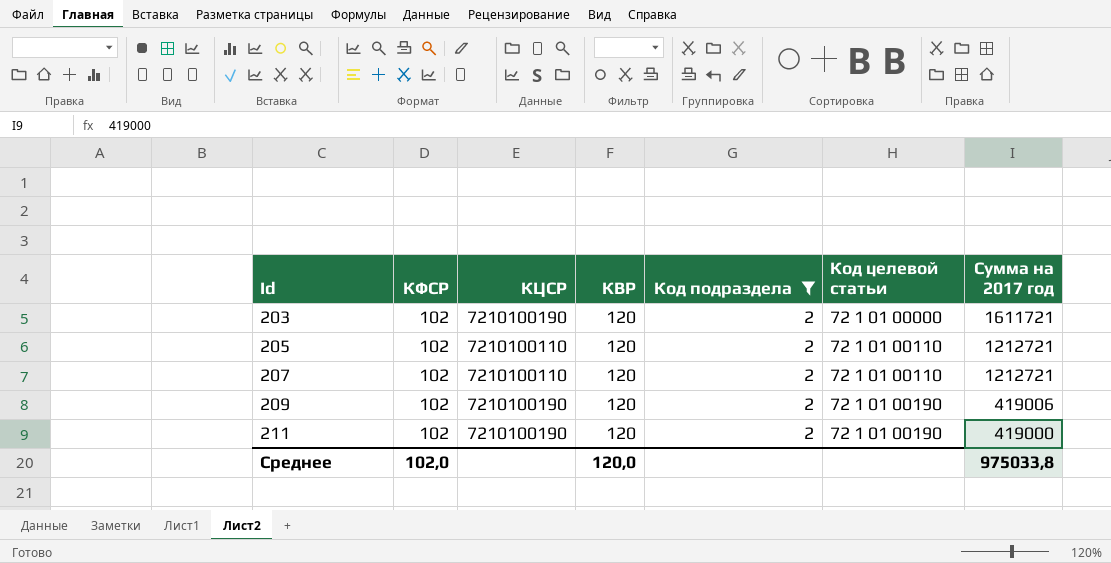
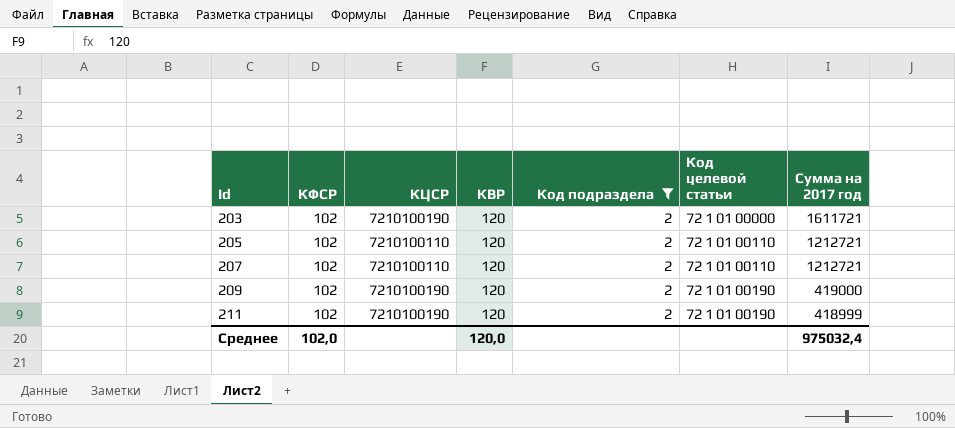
209 | Сумма на 2017 год: 419006 -> 419000
211 | Сумма на 2017 год: 419000 -> 418999
Среднее | Сумма на 2017 год: 975033,8 -> 975032,4

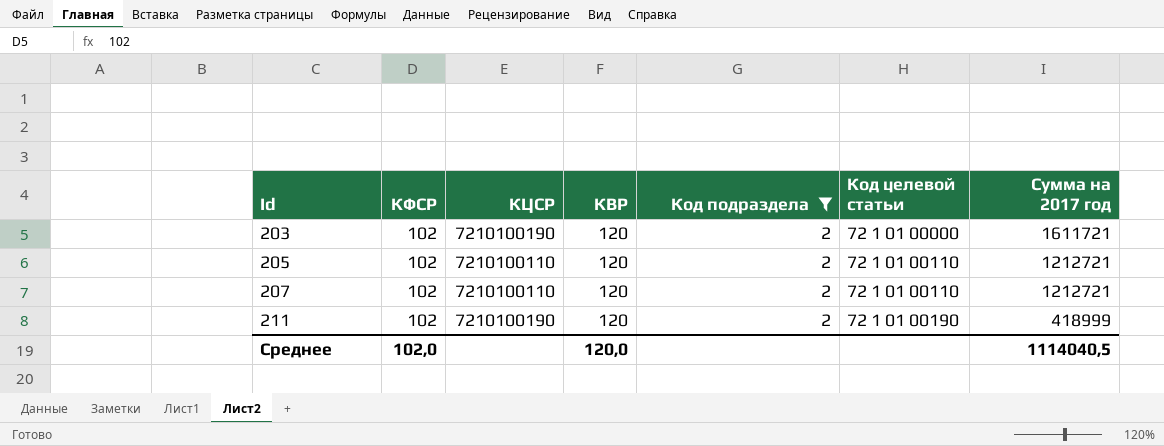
row 209: 102 | 7210100190 | 120 | 2 | 72 1 01 00190 | 419000 -> none
Среднее | Сумма на 2017 год: 975032,4 -> 1114040,5

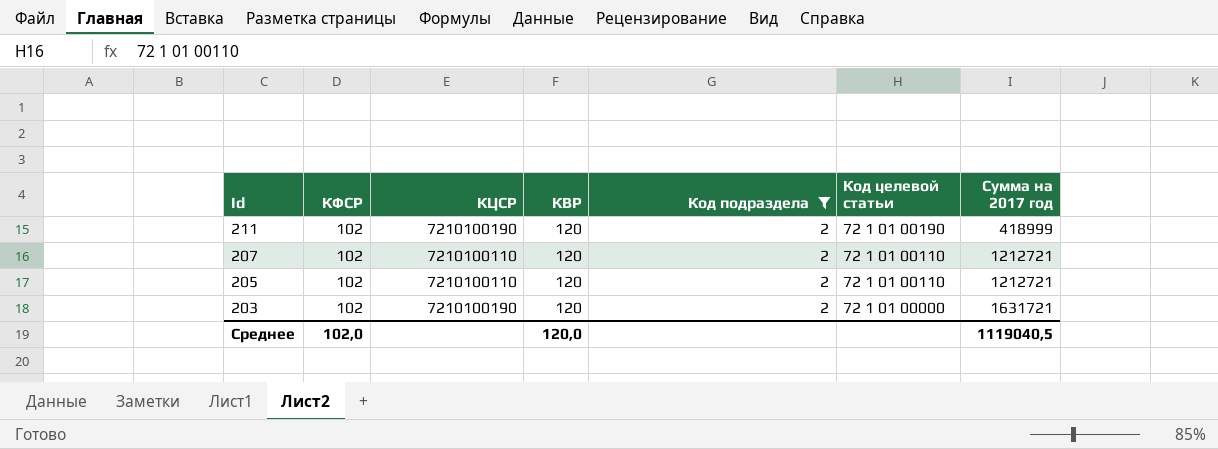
row order: Id ascending -> Id descending
203 | Сумма на 2017 год: 1611721 -> 1631721
Среднее | Сумма на 2017 год: 1114040,5 -> 1119040,5

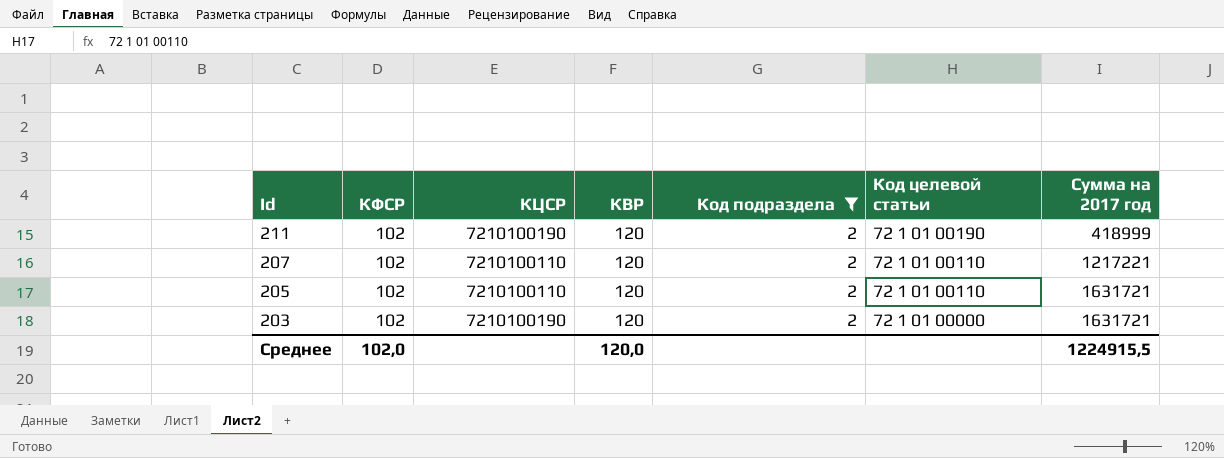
207 | Сумма на 2017 год: 1212721 -> 1217221
205 | Сумма на 2017 год: 1212721 -> 1631721
Среднее | Сумма на 2017 год: 1119040,5 -> 1224915,5

